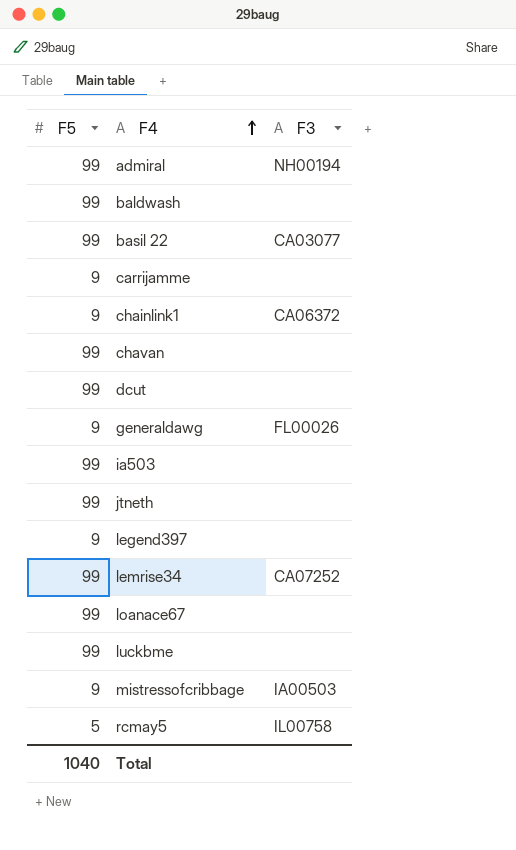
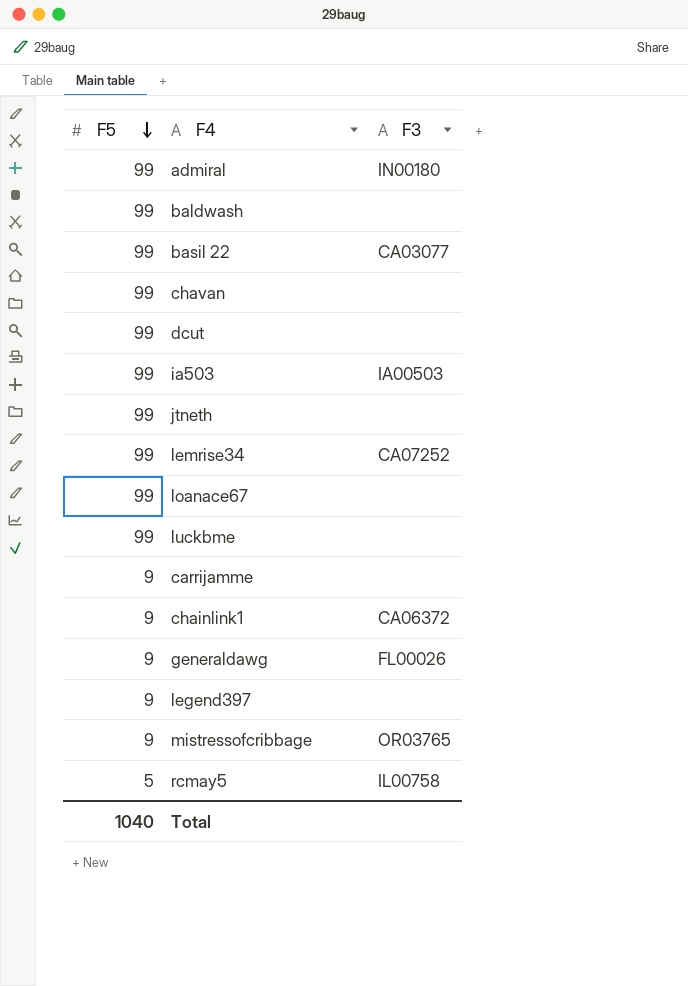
row order: F4 ascending -> F5 descending
admiral | F3: NH00194 -> IN00180
ia503 | F3: none -> IA00503
mistressofcribbage | F3: IA00503 -> OR03765

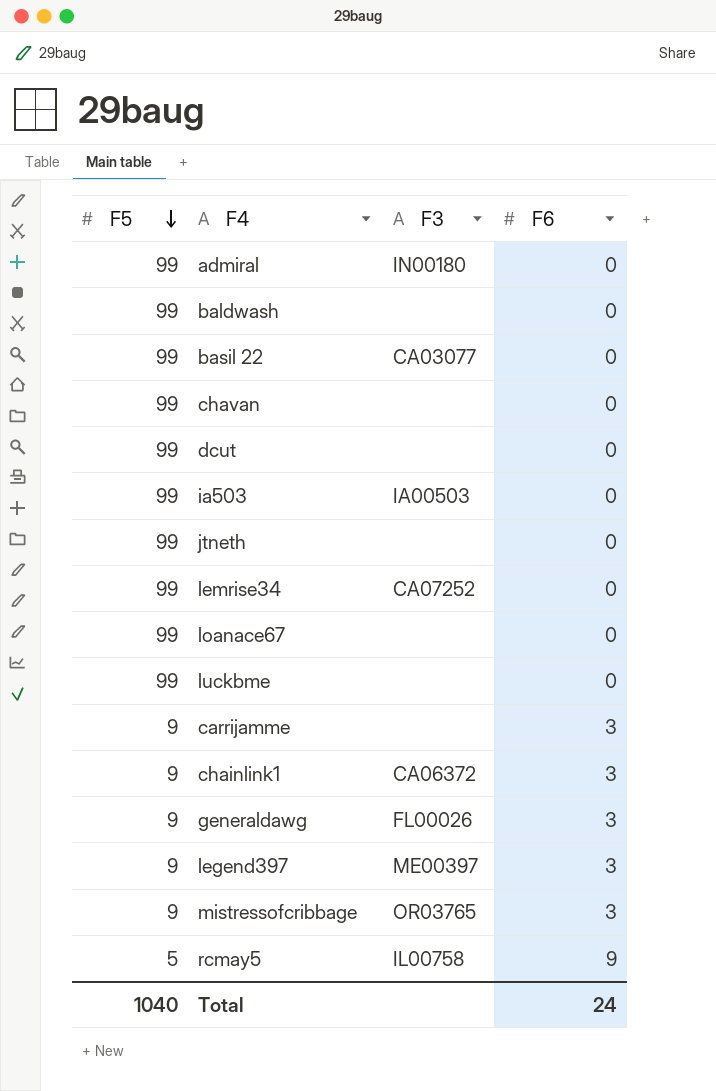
column F6 | position: none -> 4
legend397 | F3: none -> ME00397

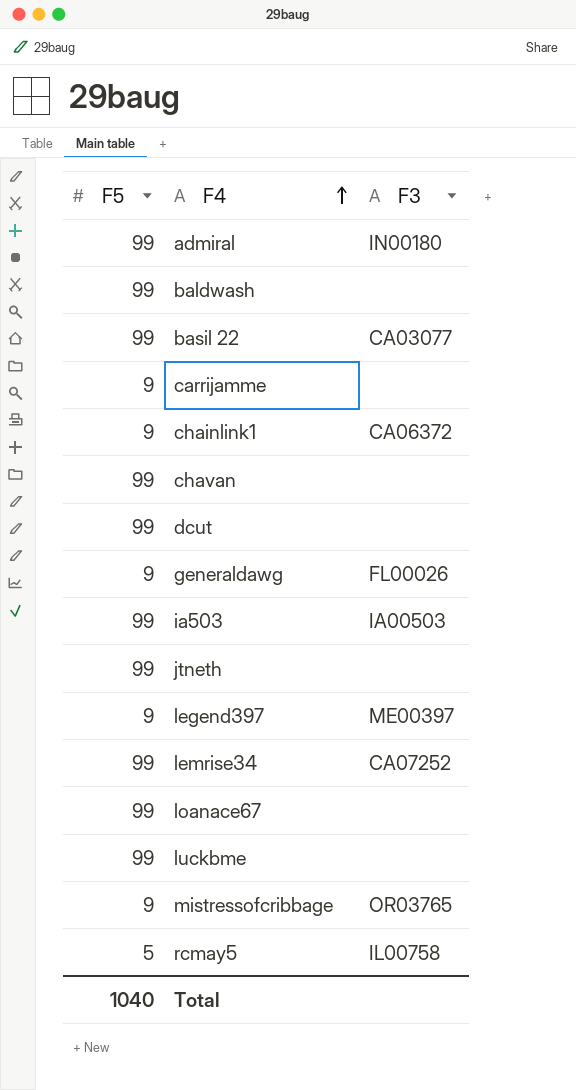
row order: F5 descending -> F4 ascending
column F6 | position: 4 -> none

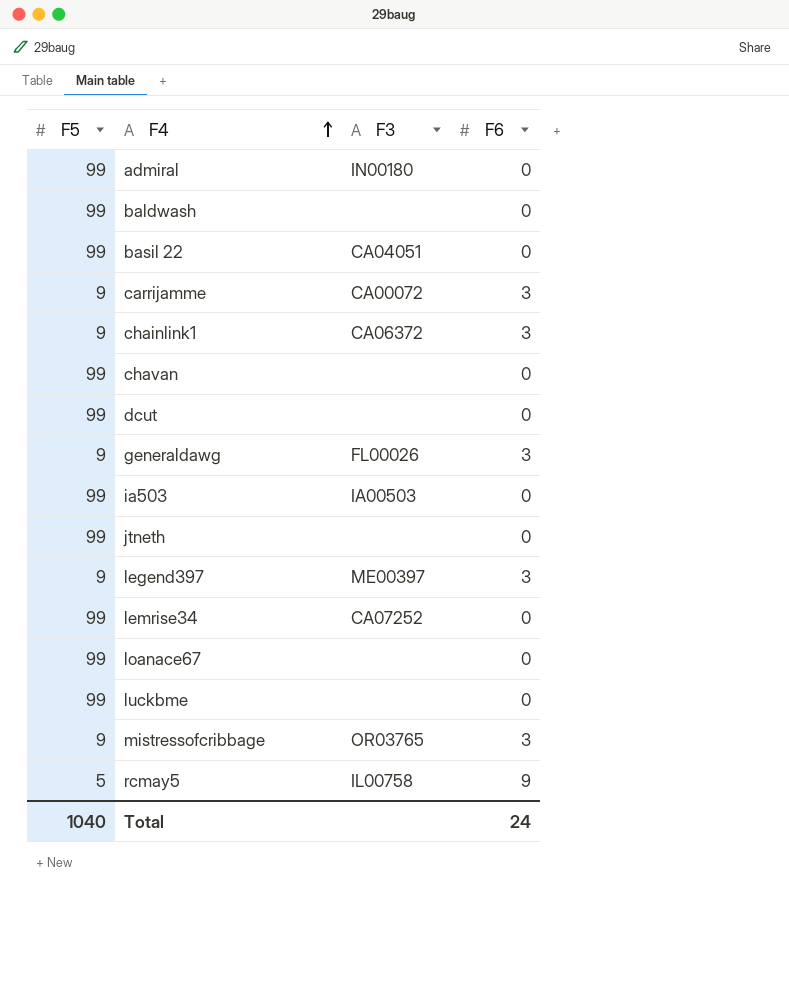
column F6 | position: none -> 4
basil 22 | F3: CA03077 -> CA04051
carrijamme | F3: none -> CA00072

